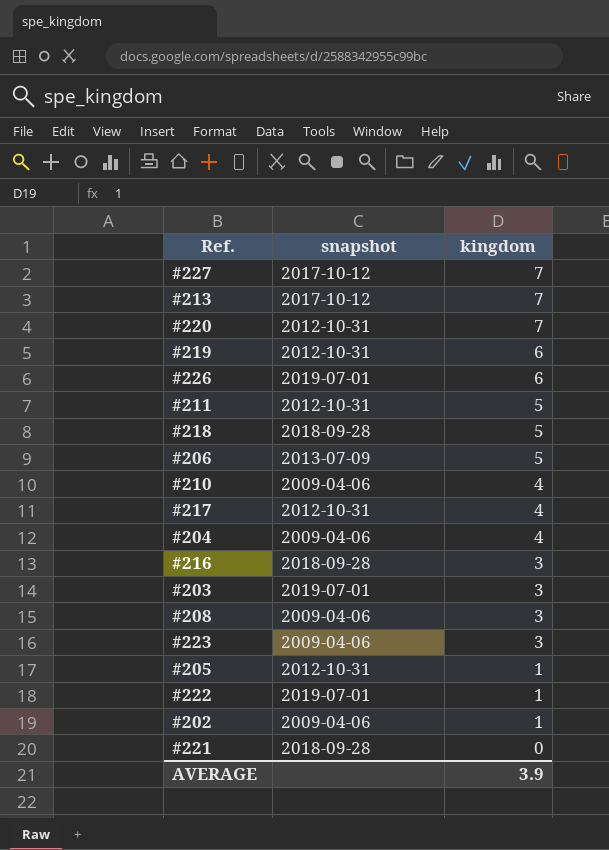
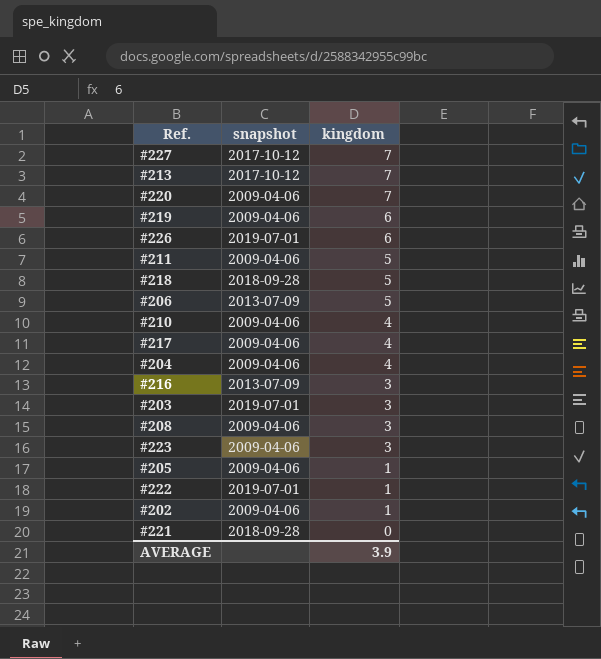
#220 | snapshot: 2012-10-31 -> 2009-04-06
#219 | snapshot: 2012-10-31 -> 2009-04-06
#211 | snapshot: 2012-10-31 -> 2009-04-06
#217 | snapshot: 2012-10-31 -> 2009-04-06
#216 | snapshot: 2018-09-28 -> 2013-07-09
#205 | snapshot: 2012-10-31 -> 2009-04-06

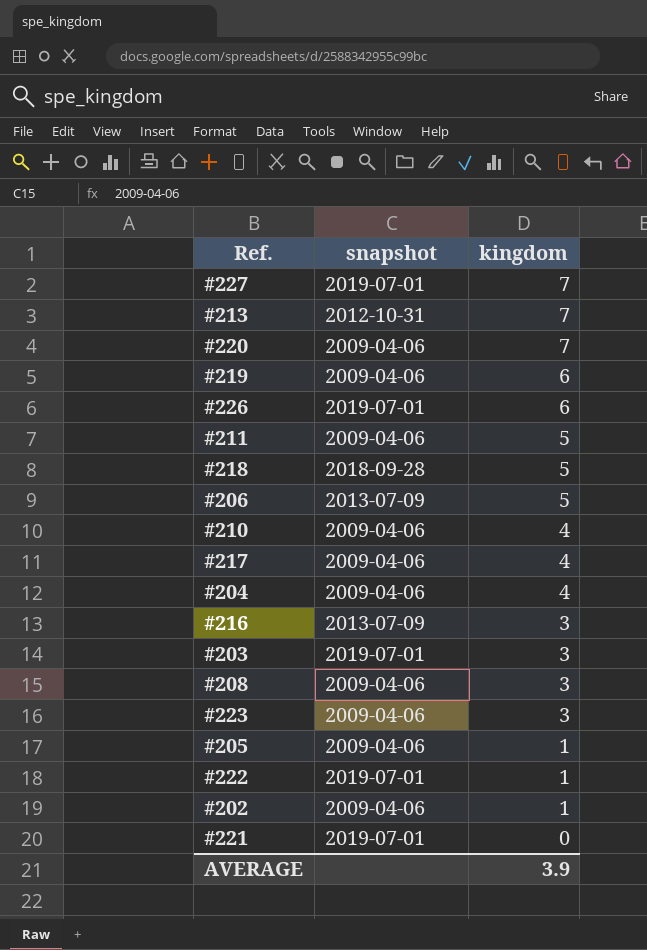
#227 | snapshot: 2017-10-12 -> 2019-07-01
#213 | snapshot: 2017-10-12 -> 2012-10-31
#221 | snapshot: 2018-09-28 -> 2019-07-01

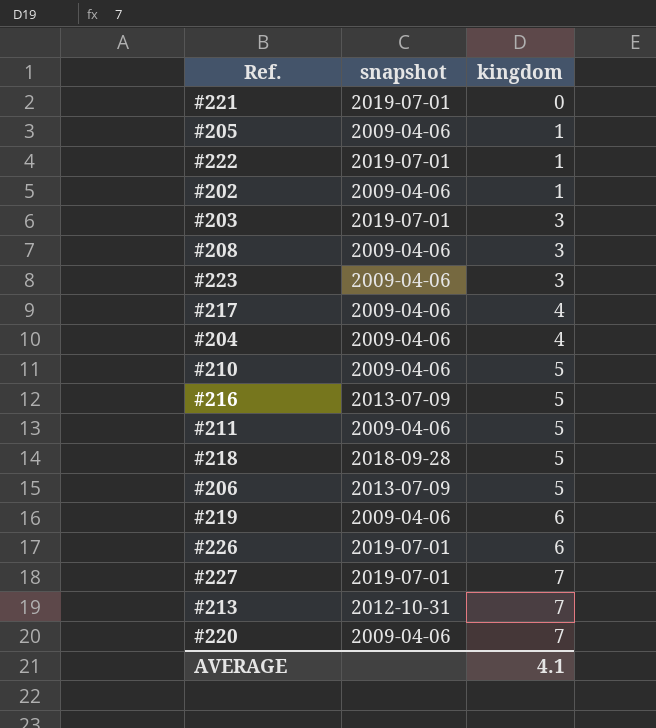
row order: kingdom descending -> kingdom ascending
#210 | kingdom: 4 -> 5
#216 | kingdom: 3 -> 5
AVERAGE | kingdom: 3.9 -> 4.1

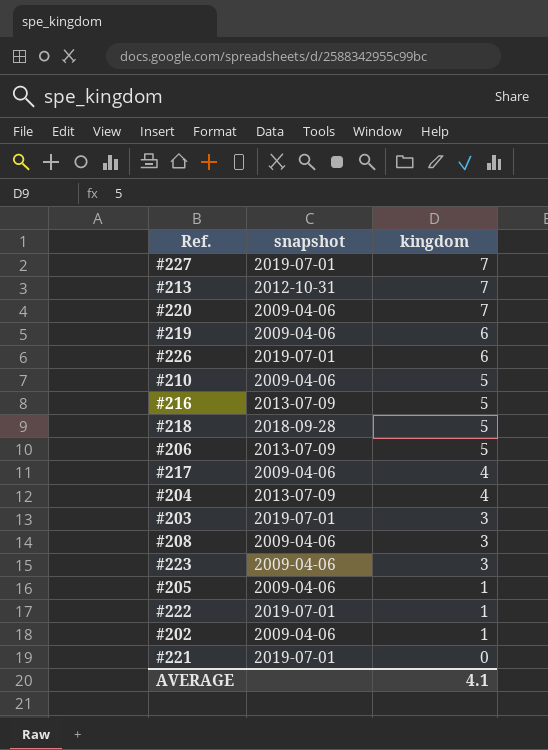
row order: kingdom ascending -> kingdom descending
row #211: 2009-04-06 | 5 -> none
#204 | snapshot: 2009-04-06 -> 2013-07-09

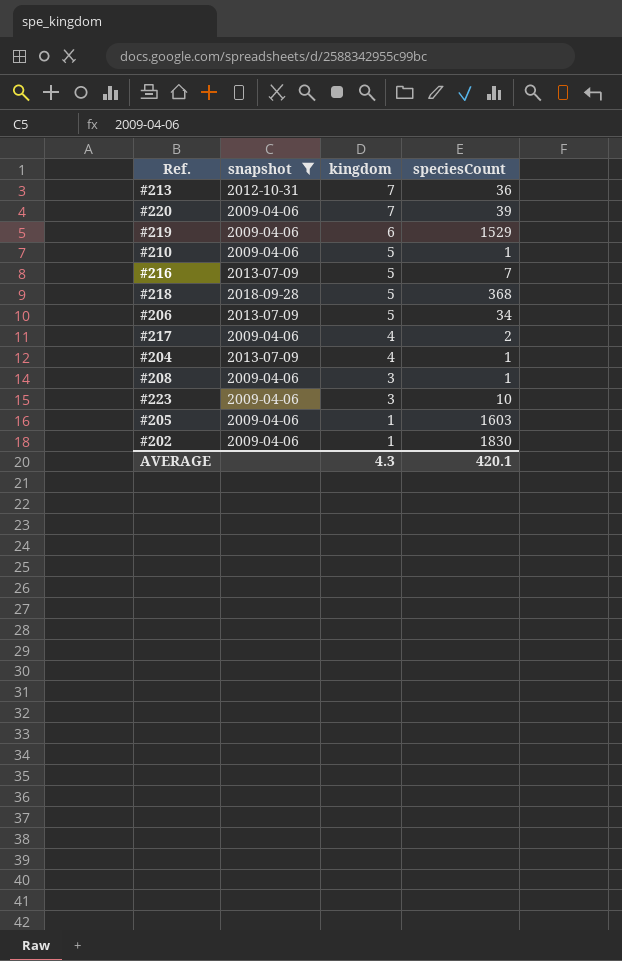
filter: none -> snapshot != 2019-07-01
column speciesCount | position: none -> 4
AVERAGE | kingdom: 4.1 -> 4.3

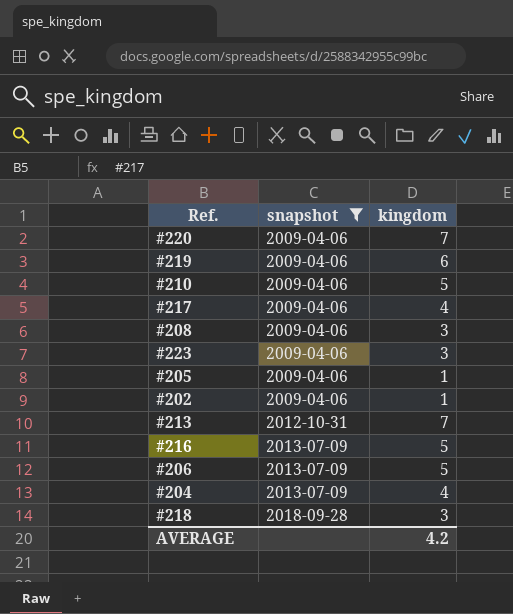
row order: kingdom descending -> snapshot ascending
column speciesCount | position: 4 -> none
#218 | kingdom: 5 -> 3
AVERAGE | kingdom: 4.3 -> 4.2

